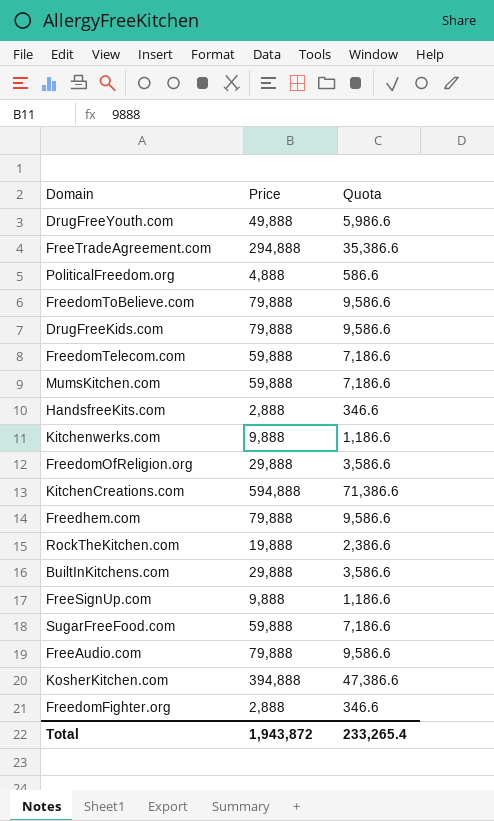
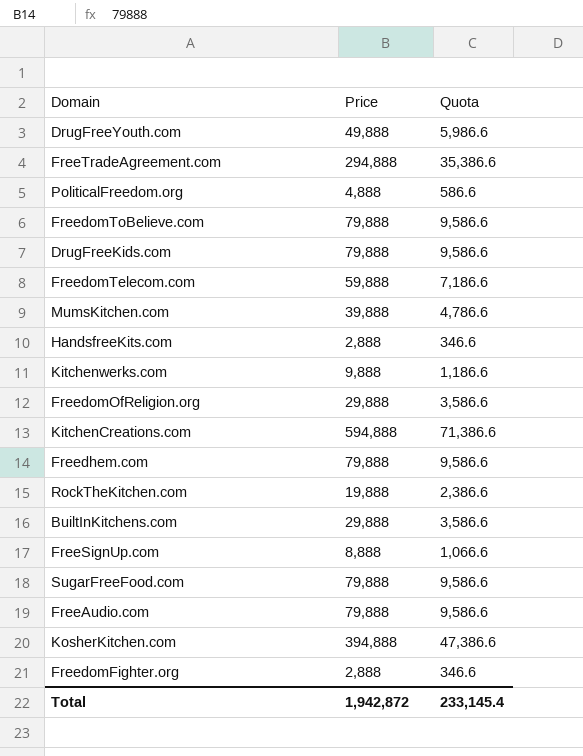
MumsKitchen.com | Price: 59,888 -> 39,888
MumsKitchen.com | Quota: 7,186.6 -> 4,786.6
FreeSignUp.com | Price: 9,888 -> 8,888
FreeSignUp.com | Quota: 1,186.6 -> 1,066.6
SugarFreeFood.com | Price: 59,888 -> 79,888
SugarFreeFood.com | Quota: 7,186.6 -> 9,586.6
Total | Price: 1,943,872 -> 1,942,872
Total | Quota: 233,265.4 -> 233,145.4

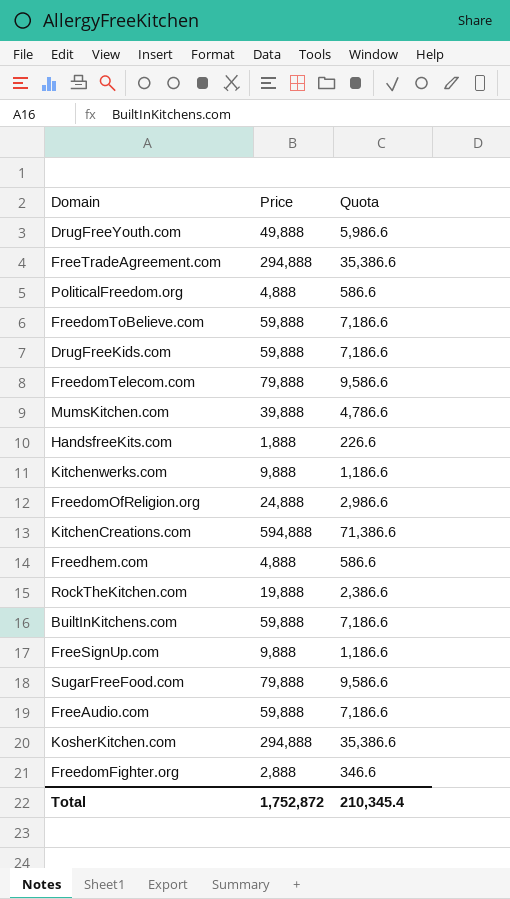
FreedomToBelieve.com | Price: 79,888 -> 59,888
FreedomToBelieve.com | Quota: 9,586.6 -> 7,186.6
DrugFreeKids.com | Price: 79,888 -> 59,888
DrugFreeKids.com | Quota: 9,586.6 -> 7,186.6
FreedomTelecom.com | Price: 59,888 -> 79,888
FreedomTelecom.com | Quota: 7,186.6 -> 9,586.6
HandsfreeKits.com | Price: 2,888 -> 1,888
HandsfreeKits.com | Quota: 346.6 -> 226.6
FreedomOfReligion.org | Price: 29,888 -> 24,888
FreedomOfReligion.org | Quota: 3,586.6 -> 2,986.6
Freedhem.com | Price: 79,888 -> 4,888
Freedhem.com | Quota: 9,586.6 -> 586.6
BuiltInKitchens.com | Price: 29,888 -> 59,888
BuiltInKitchens.com | Quota: 3,586.6 -> 7,186.6
FreeSignUp.com | Price: 8,888 -> 9,888
FreeSignUp.com | Quota: 1,066.6 -> 1,186.6
FreeAudio.com | Price: 79,888 -> 59,888
FreeAudio.com | Quota: 9,586.6 -> 7,186.6
KosherKitchen.com | Price: 394,888 -> 294,888
KosherKitchen.com | Quota: 47,386.6 -> 35,386.6
Total | Price: 1,942,872 -> 1,752,872
Total | Quota: 233,145.4 -> 210,345.4

